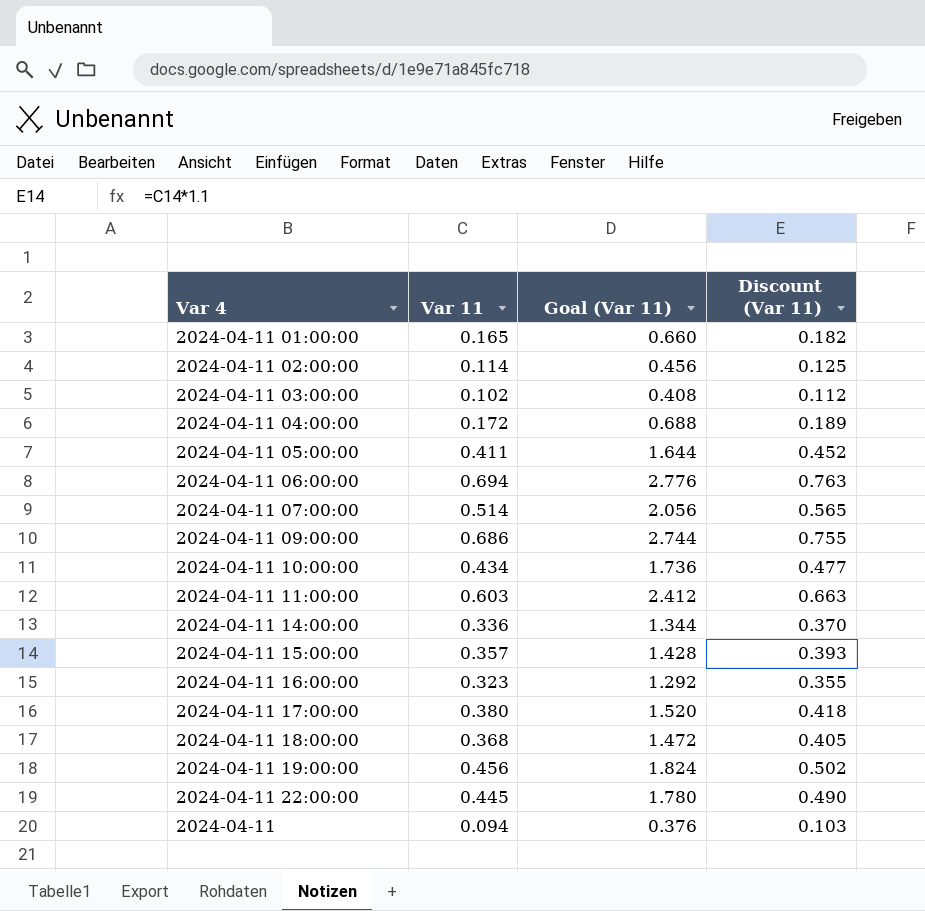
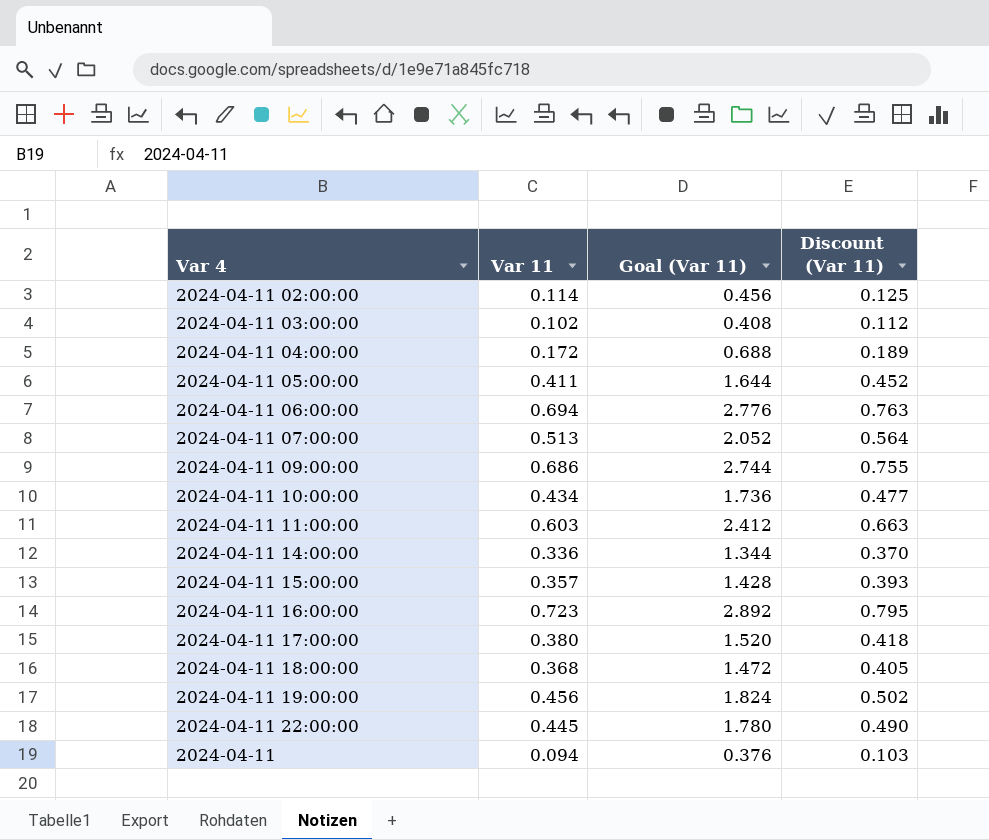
row 2024-04-11 01:00:00: 0.165 | 0.660 | 0.182 -> none
2024-04-11 07:00:00 | Var 11: 0.514 -> 0.513
2024-04-11 07:00:00 | Goal (Var 11): 2.056 -> 2.052
2024-04-11 07:00:00 | Discount (Var 11): 0.565 -> 0.564
2024-04-11 16:00:00 | Var 11: 0.323 -> 0.723
2024-04-11 16:00:00 | Goal (Var 11): 1.292 -> 2.892
2024-04-11 16:00:00 | Discount (Var 11): 0.355 -> 0.795

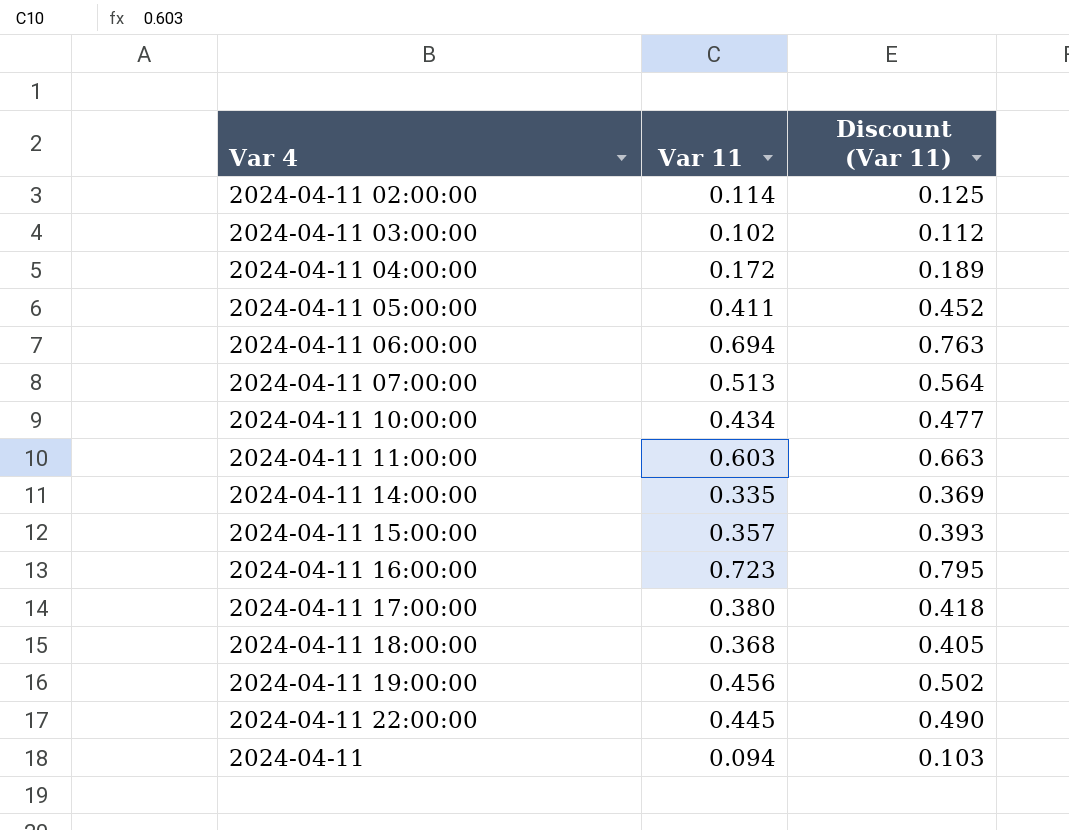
column Goal (Var 11) | formula: [Var 11] * 4 -> none
row 2024-04-11 09:00:00: 0.686 | 2.744 | 0.755 -> none
2024-04-11 14:00:00 | Var 11: 0.336 -> 0.335
2024-04-11 14:00:00 | Discount (Var 11): 0.370 -> 0.369

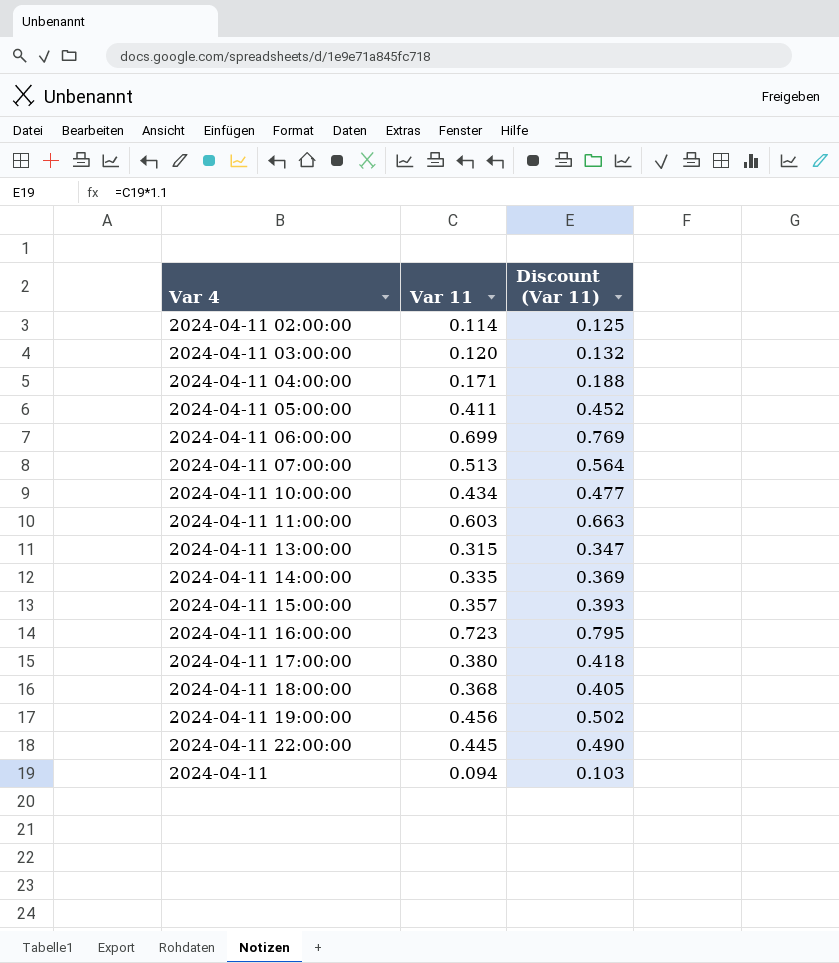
2024-04-11 03:00:00 | Var 11: 0.102 -> 0.120
2024-04-11 03:00:00 | Discount (Var 11): 0.112 -> 0.132
2024-04-11 04:00:00 | Var 11: 0.172 -> 0.171
2024-04-11 04:00:00 | Discount (Var 11): 0.189 -> 0.188
2024-04-11 06:00:00 | Var 11: 0.694 -> 0.699
2024-04-11 06:00:00 | Discount (Var 11): 0.763 -> 0.769
row 2024-04-11 13:00:00: none -> 0.315 | 0.347

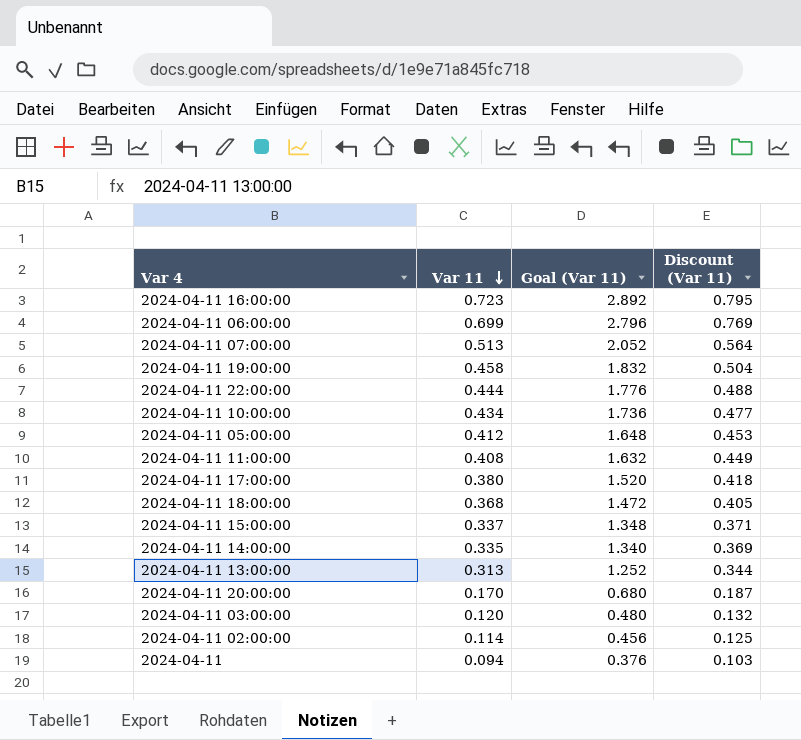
row order: none -> Var 11 descending
column Goal (Var 11) | formula: none -> [Var 11] * 4
row 2024-04-11 04:00:00: 0.171 | 0.188 -> none
2024-04-11 19:00:00 | Var 11: 0.456 -> 0.458
2024-04-11 19:00:00 | Discount (Var 11): 0.502 -> 0.504
2024-04-11 22:00:00 | Var 11: 0.445 -> 0.444
2024-04-11 22:00:00 | Discount (Var 11): 0.490 -> 0.488
2024-04-11 05:00:00 | Var 11: 0.411 -> 0.412
2024-04-11 05:00:00 | Discount (Var 11): 0.452 -> 0.453
2024-04-11 11:00:00 | Var 11: 0.603 -> 0.408
2024-04-11 11:00:00 | Discount (Var 11): 0.663 -> 0.449
2024-04-11 15:00:00 | Var 11: 0.357 -> 0.337
2024-04-11 15:00:00 | Discount (Var 11): 0.393 -> 0.371
2024-04-11 13:00:00 | Var 11: 0.315 -> 0.313
2024-04-11 13:00:00 | Discount (Var 11): 0.347 -> 0.344
row 2024-04-11 20:00:00: none -> 0.170 | 0.680 | 0.187

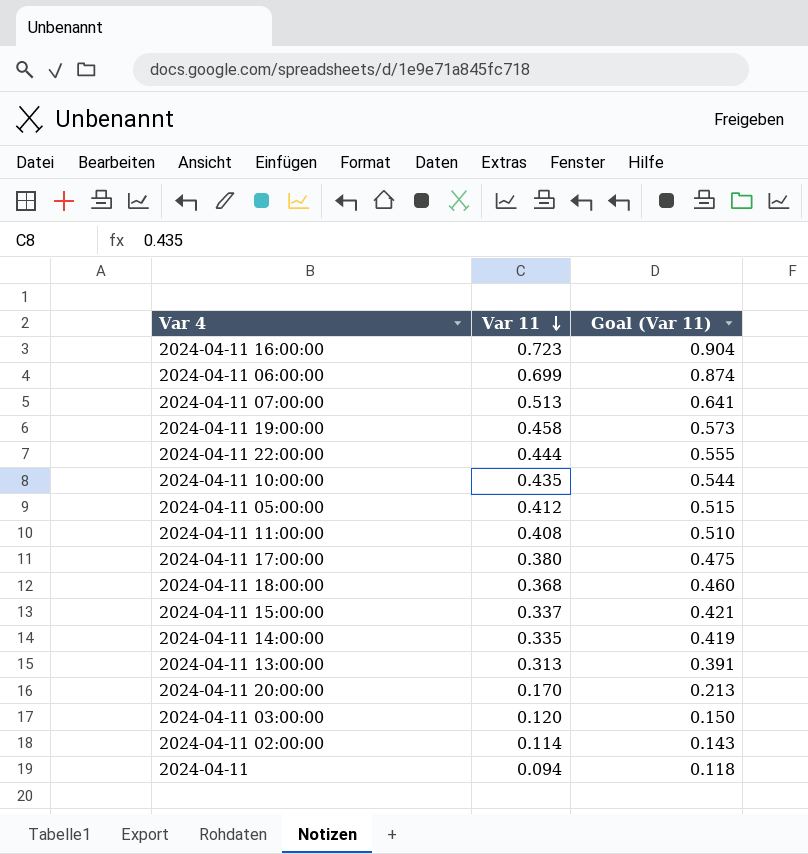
column Discount (Var 11) | formula: [Var 11] * 1.1 -> none
column Goal (Var 11) | formula: [Var 11] * 4 -> [Var 11] * 1.25
2024-04-11 10:00:00 | Var 11: 0.434 -> 0.435

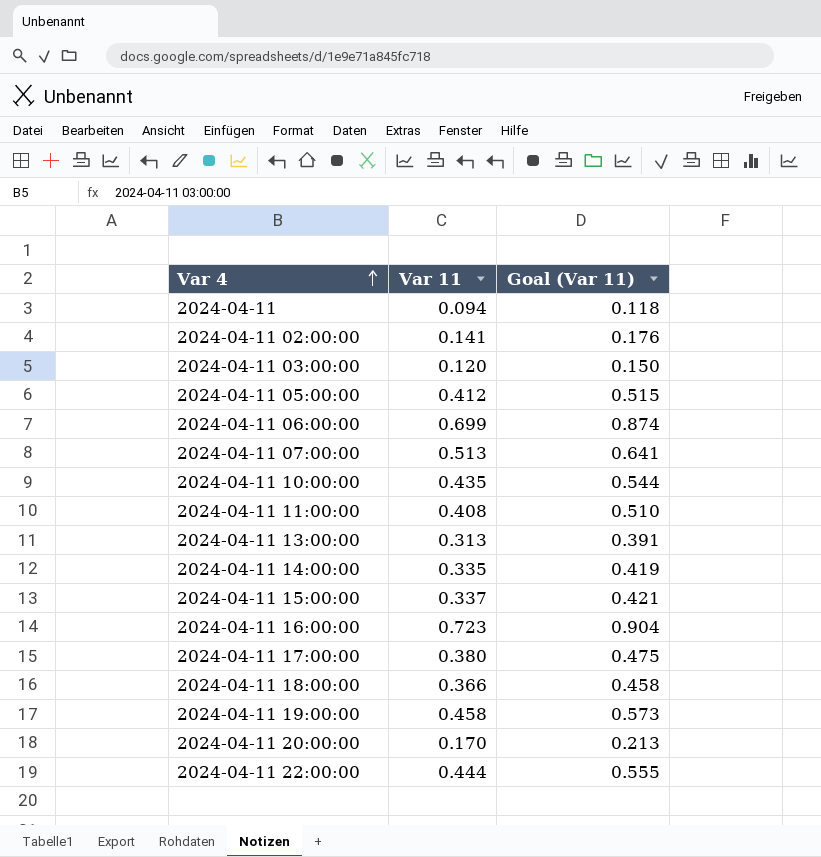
row order: Var 11 descending -> Var 4 ascending
2024-04-11 02:00:00 | Var 11: 0.114 -> 0.141
2024-04-11 02:00:00 | Goal (Var 11): 0.143 -> 0.176
2024-04-11 18:00:00 | Var 11: 0.368 -> 0.366
2024-04-11 18:00:00 | Goal (Var 11): 0.460 -> 0.458

